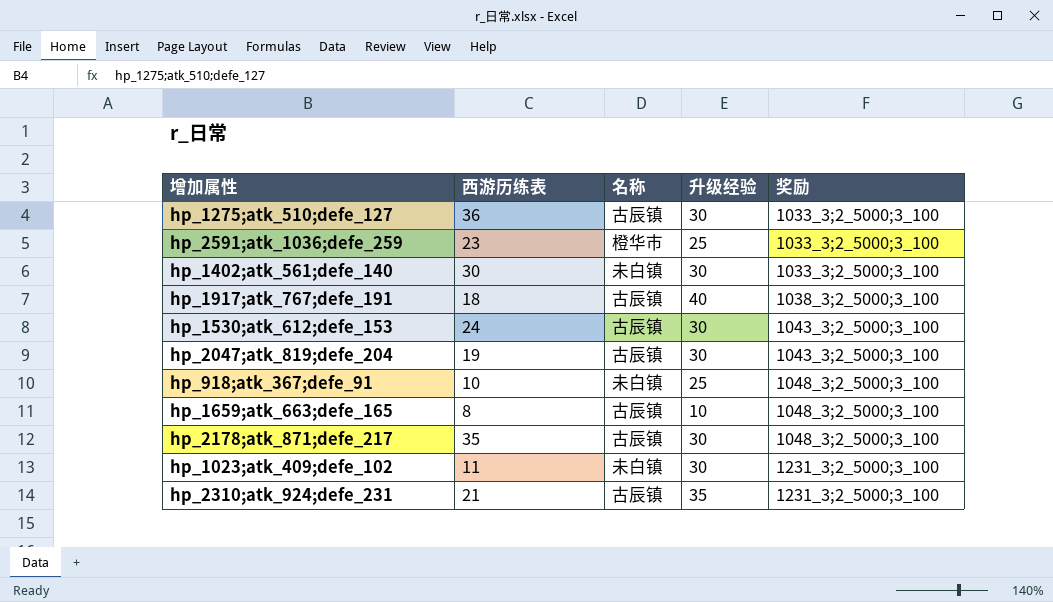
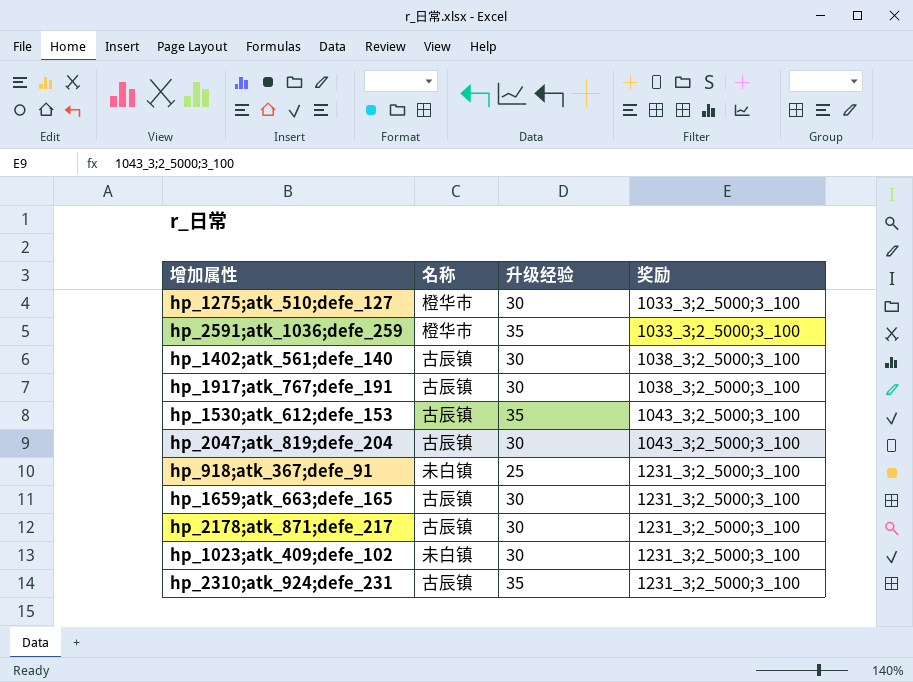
column 西游历练表 | position: 2 -> none
hp_1275;atk_510;defe_127 | 名称: 古辰镇 -> 橙华市
hp_2591;atk_1036;defe_259 | 升级经验: 25 -> 35
hp_1402;atk_561;defe_140 | 名称: 未白镇 -> 古辰镇
hp_1402;atk_561;defe_140 | 奖励: 1033_3;2_5000;3_100 -> 1038_3;2_5000;3_100
hp_1917;atk_767;defe_191 | 升级经验: 40 -> 30
hp_1530;atk_612;defe_153 | 升级经验: 30 -> 35
hp_918;atk_367;defe_91 | 奖励: 1048_3;2_5000;3_100 -> 1231_3;2_5000;3_100
hp_1659;atk_663;defe_165 | 升级经验: 10 -> 30
hp_1659;atk_663;defe_165 | 奖励: 1048_3;2_5000;3_100 -> 1231_3;2_5000;3_100
hp_2178;atk_871;defe_217 | 奖励: 1048_3;2_5000;3_100 -> 1231_3;2_5000;3_100

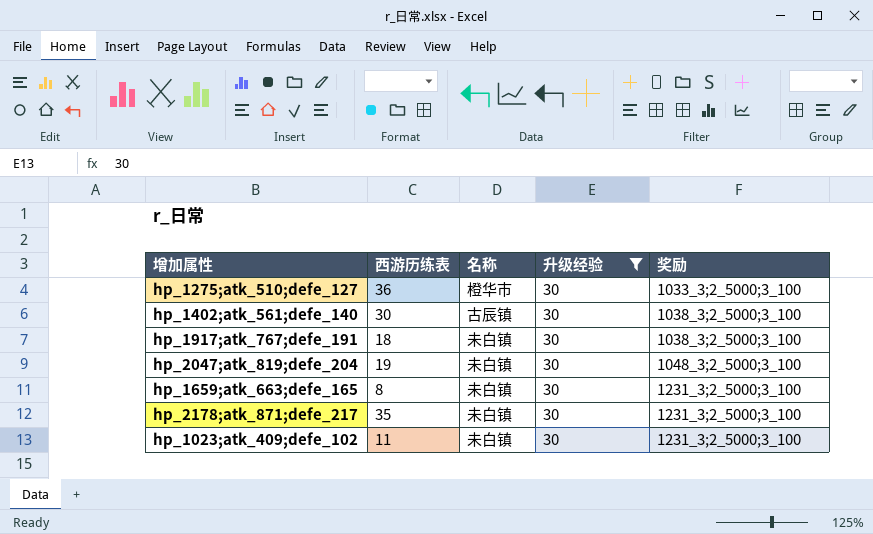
filter: none -> 升级经验 = 30
column 西游历练表 | position: none -> 2
hp_1917;atk_767;defe_191 | 名称: 古辰镇 -> 未白镇
hp_2047;atk_819;defe_204 | 名称: 古辰镇 -> 未白镇
hp_2047;atk_819;defe_204 | 奖励: 1043_3;2_5000;3_100 -> 1048_3;2_5000;3_100
hp_1659;atk_663;defe_165 | 名称: 古辰镇 -> 未白镇
hp_2178;atk_871;defe_217 | 名称: 古辰镇 -> 未白镇

